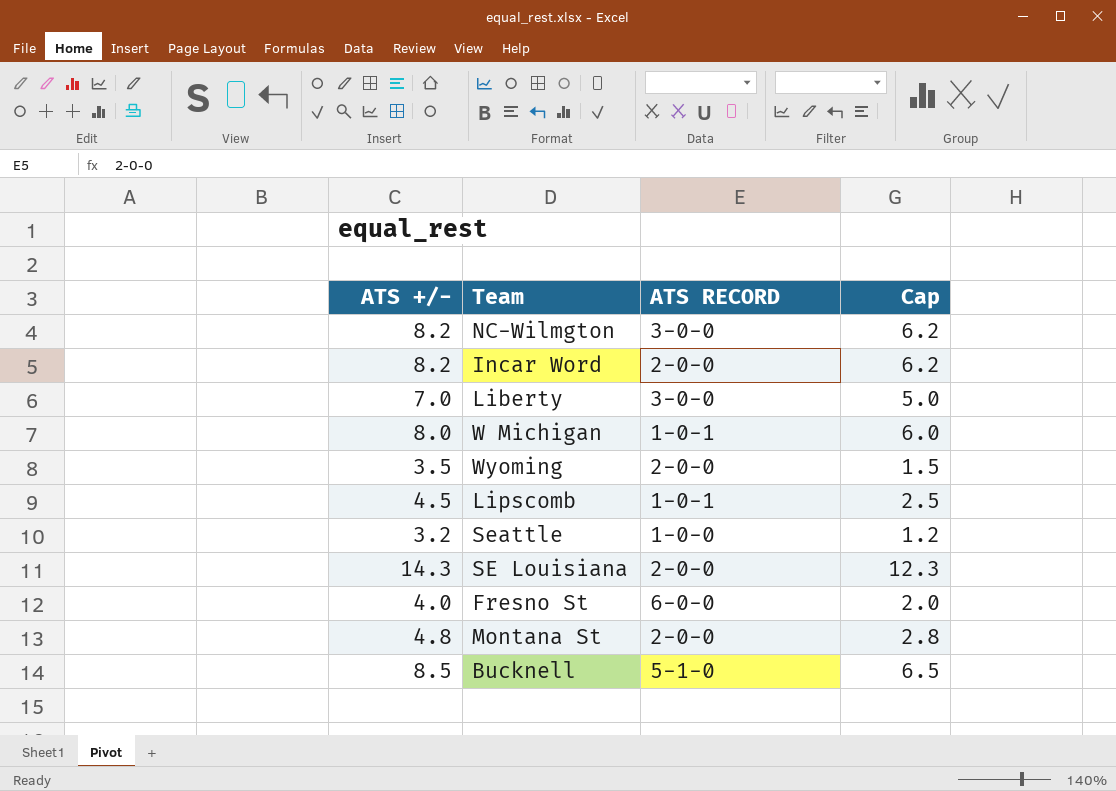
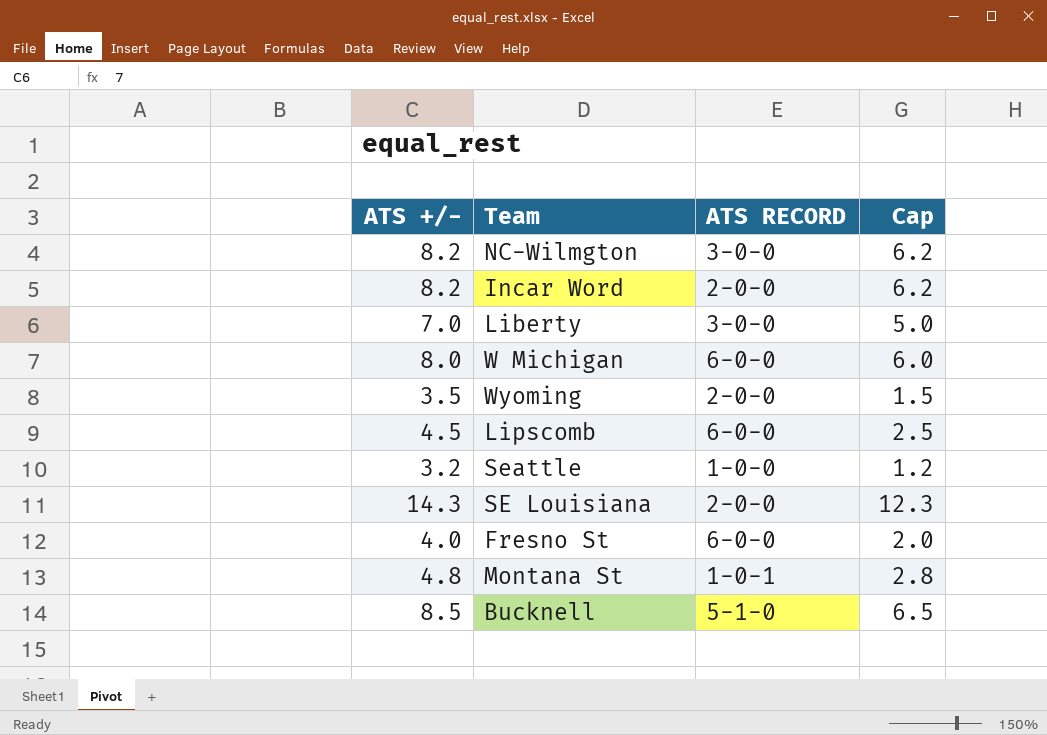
W Michigan | ATS RECORD: 1-0-1 -> 6-0-0
Lipscomb | ATS RECORD: 1-0-1 -> 6-0-0
Montana St | ATS RECORD: 2-0-0 -> 1-0-1

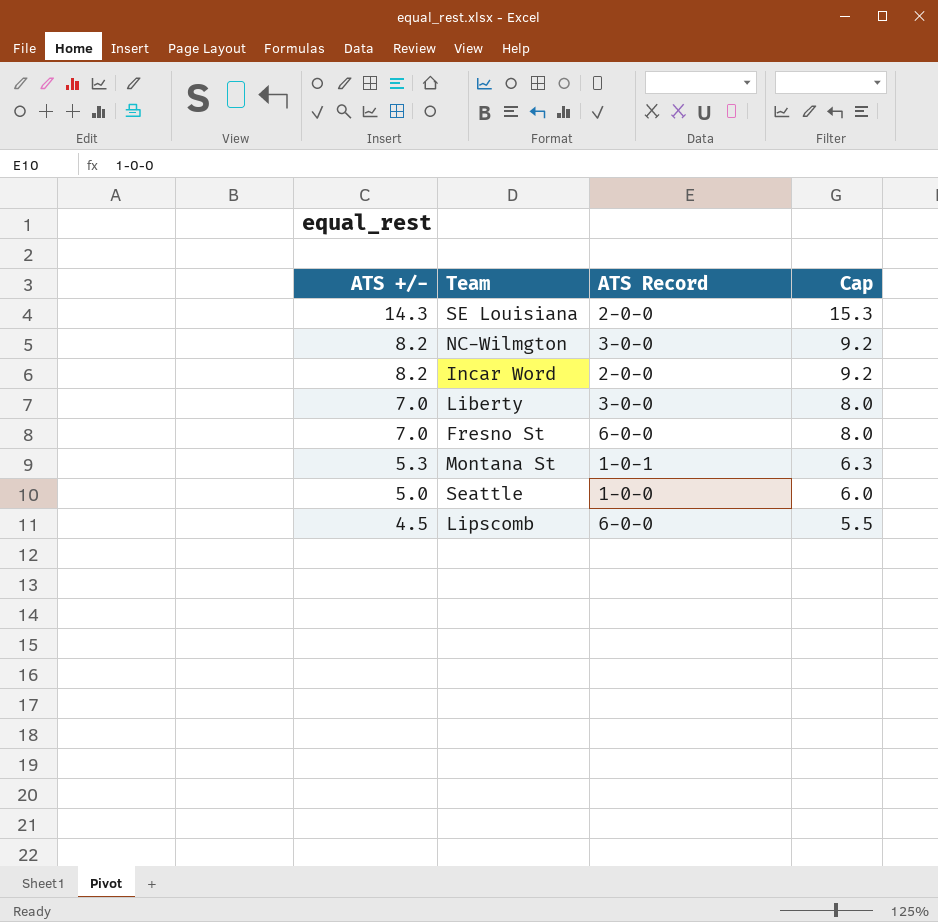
row order: none -> ATS +/- descending
column name: ATS RECORD -> ATS Record
column Cap | formula: [ATS +/-] - 2 -> [ATS +/-] + 1
row W Michigan: 8.0 | 6-0-0 | 6.0 -> none
row Wyoming: 3.5 | 2-0-0 | 1.5 -> none
row Bucknell: 8.5 | 5-1-0 | 6.5 -> none
Fresno St | ATS +/-: 4.0 -> 7.0
Montana St | ATS +/-: 4.8 -> 5.3
Seattle | ATS +/-: 3.2 -> 5.0

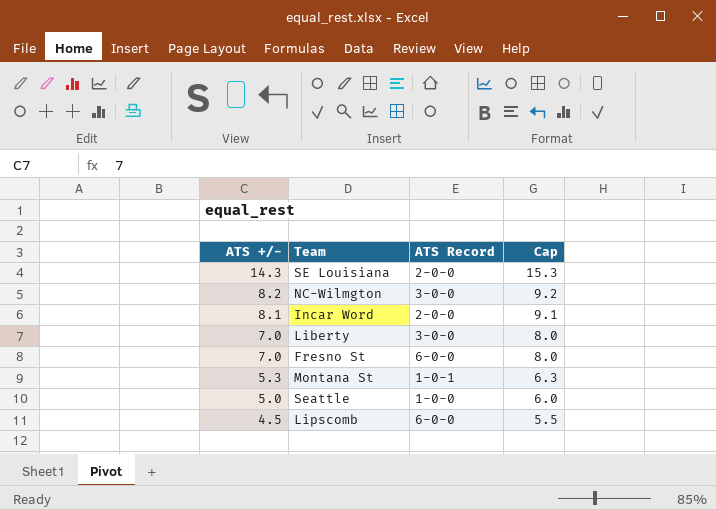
Incar Word | ATS +/-: 8.2 -> 8.1
Incar Word | Cap: 9.2 -> 9.1

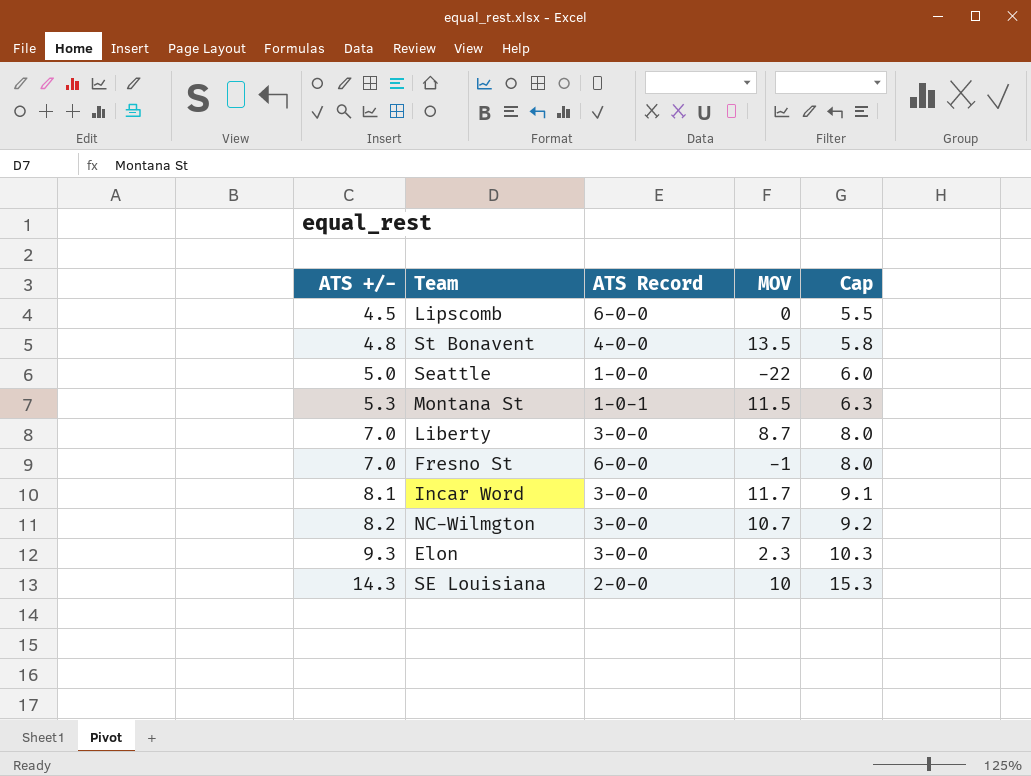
row order: ATS +/- descending -> ATS +/- ascending
column MOV | position: none -> 4
row St Bonavent: none -> 4.8 | 4-0-0 | 13.5 | 5.8
Incar Word | ATS Record: 2-0-0 -> 3-0-0
row Elon: none -> 9.3 | 3-0-0 | 2.3 | 10.3

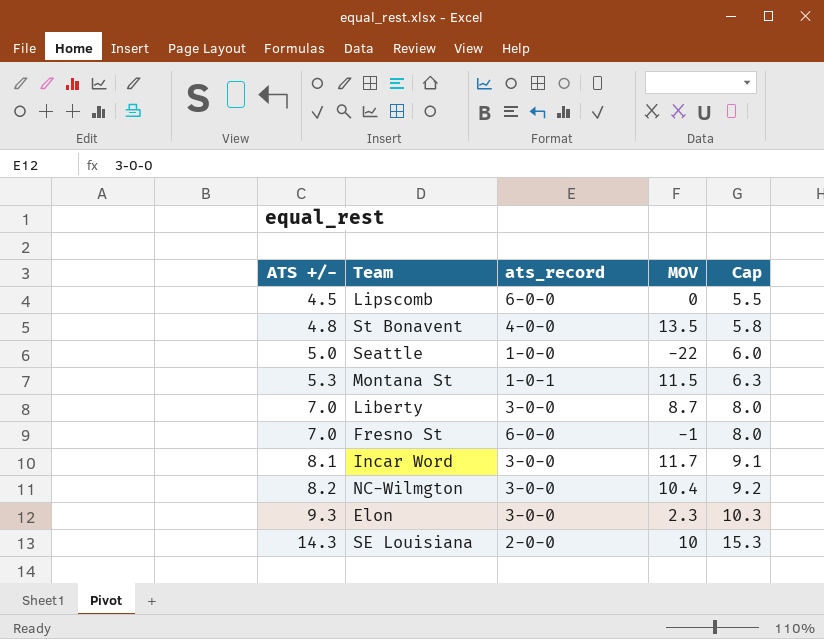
column name: ATS Record -> ats_record
NC-Wilmgton | MOV: 10.7 -> 10.4

